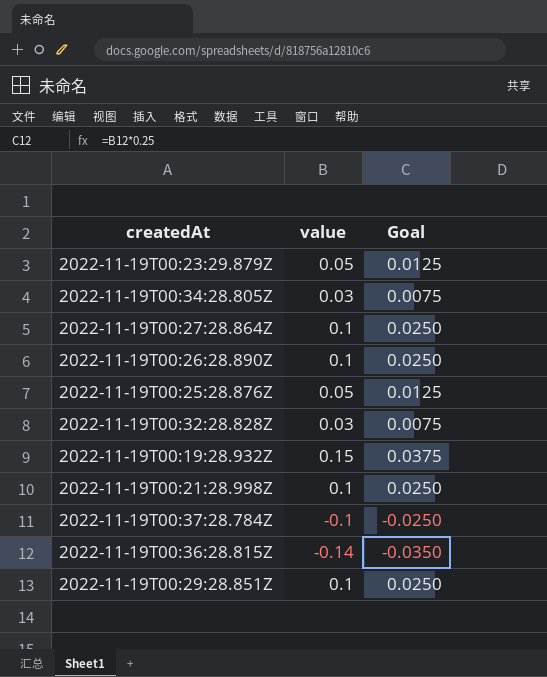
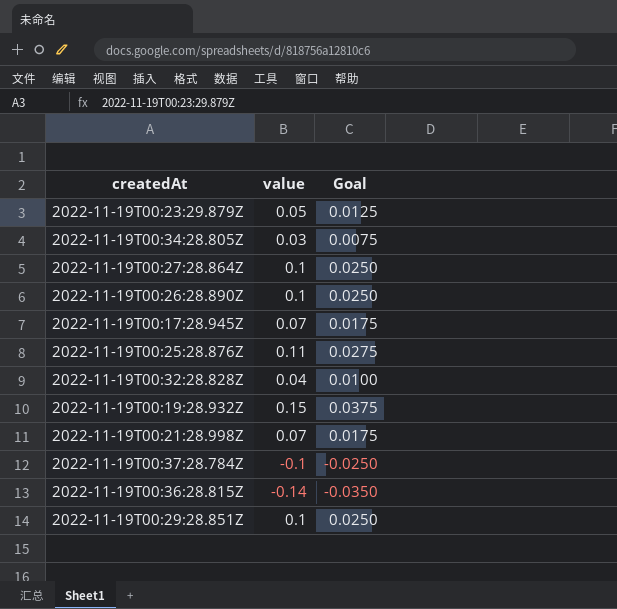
row 2022-11-19T00:17:28.945Z: none -> 0.07 | 0.0175
2022-11-19T00:25:28.876Z | value: 0.05 -> 0.11
2022-11-19T00:25:28.876Z | Goal: 0.0125 -> 0.0275
2022-11-19T00:32:28.828Z | value: 0.03 -> 0.04
2022-11-19T00:32:28.828Z | Goal: 0.0075 -> 0.0100
2022-11-19T00:21:28.998Z | value: 0.1 -> 0.07
2022-11-19T00:21:28.998Z | Goal: 0.0250 -> 0.0175

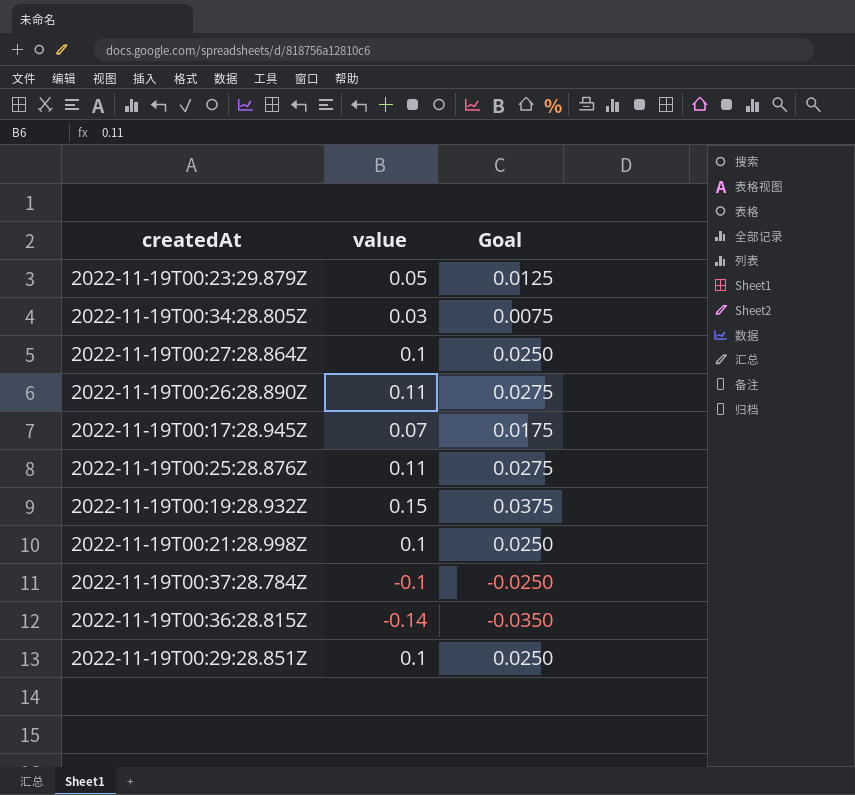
row 2022-11-19T00:32:28.828Z: 0.04 | 0.0100 -> none
2022-11-19T00:26:28.890Z | value: 0.1 -> 0.11
2022-11-19T00:26:28.890Z | Goal: 0.0250 -> 0.0275
2022-11-19T00:21:28.998Z | value: 0.07 -> 0.1
2022-11-19T00:21:28.998Z | Goal: 0.0175 -> 0.0250

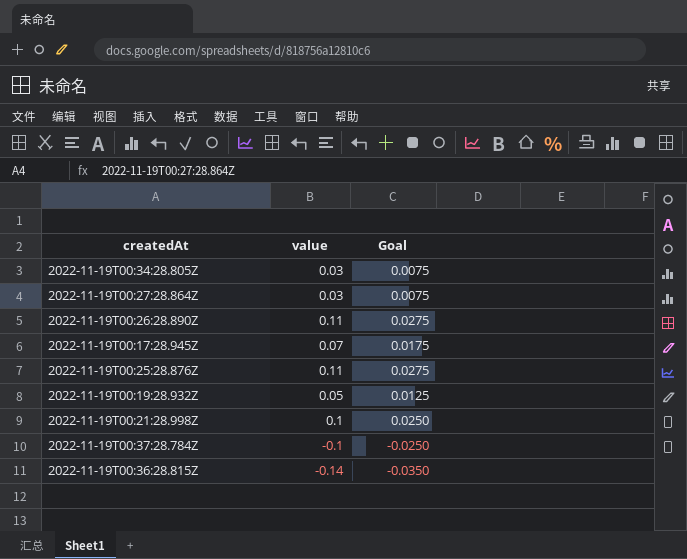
row 2022-11-19T00:23:29.879Z: 0.05 | 0.0125 -> none
row 2022-11-19T00:29:28.851Z: 0.1 | 0.0250 -> none
2022-11-19T00:27:28.864Z | value: 0.1 -> 0.03
2022-11-19T00:27:28.864Z | Goal: 0.0250 -> 0.0075
2022-11-19T00:19:28.932Z | value: 0.15 -> 0.05
2022-11-19T00:19:28.932Z | Goal: 0.0375 -> 0.0125

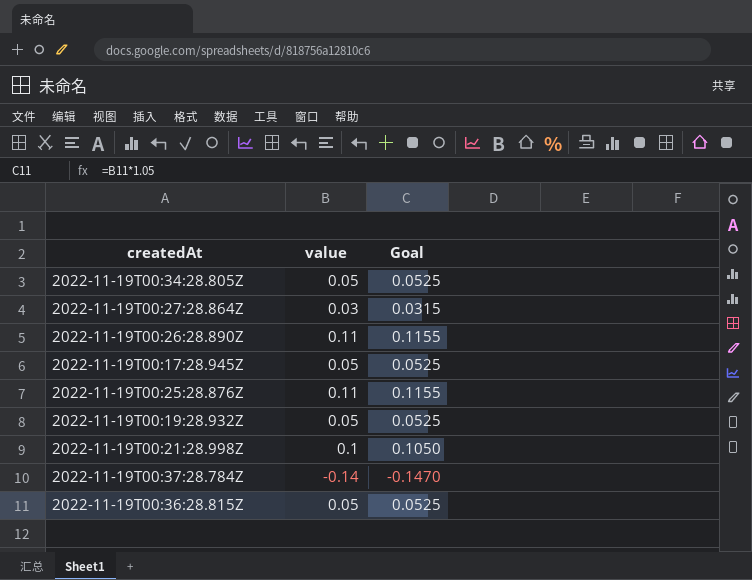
column Goal | formula: [value] * 0.25 -> [value] * 1.05
2022-11-19T00:34:28.805Z | value: 0.03 -> 0.05
2022-11-19T00:17:28.945Z | value: 0.07 -> 0.05
2022-11-19T00:37:28.784Z | value: -0.1 -> -0.14
2022-11-19T00:36:28.815Z | value: -0.14 -> 0.05

